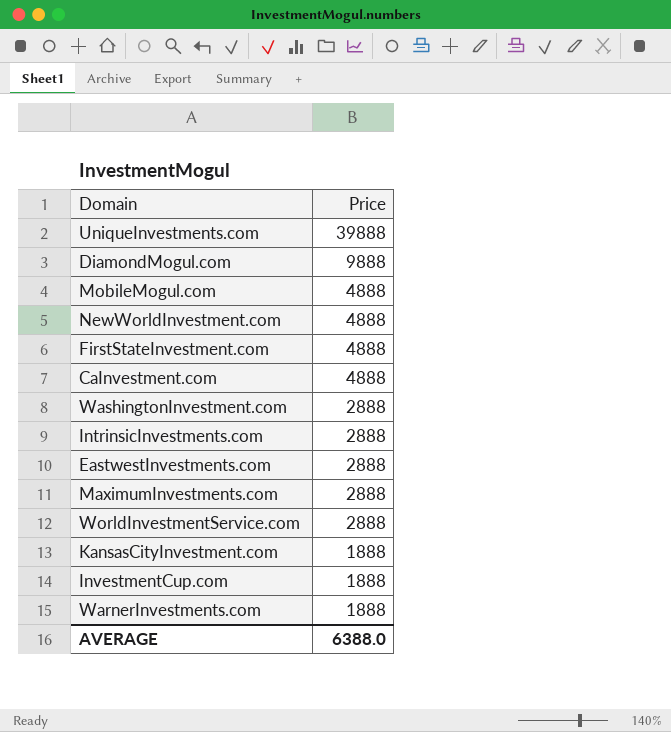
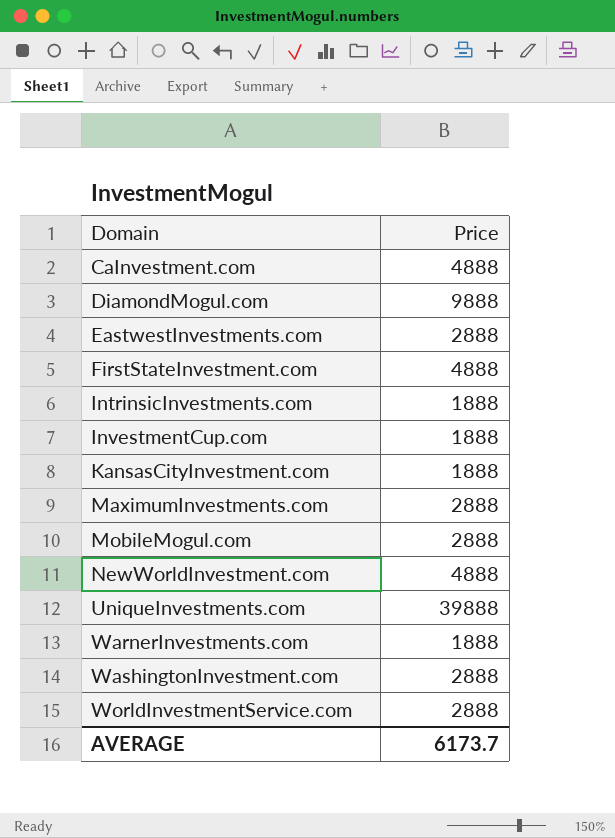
row order: Price descending -> Domain ascending
IntrinsicInvestments.com | Price: 2888 -> 1888
MobileMogul.com | Price: 4888 -> 2888
AVERAGE | Price: 6388.0 -> 6173.7

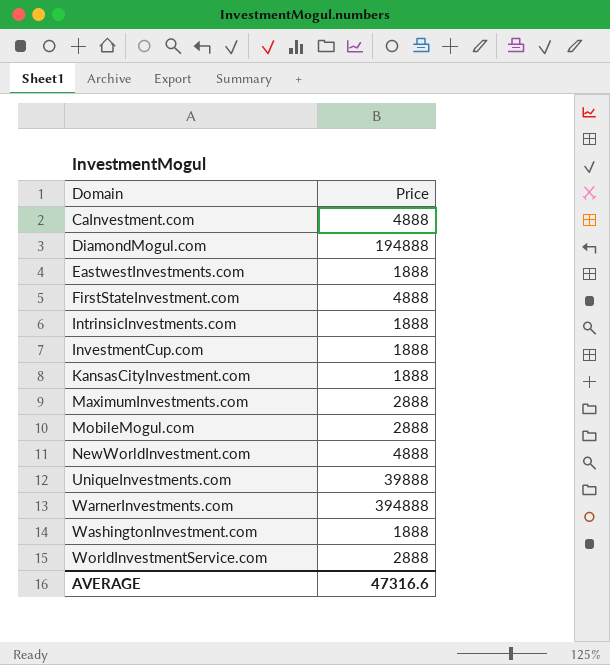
DiamondMogul.com | Price: 9888 -> 194888
EastwestInvestments.com | Price: 2888 -> 1888
WarnerInvestments.com | Price: 1888 -> 394888
WashingtonInvestment.com | Price: 2888 -> 1888
AVERAGE | Price: 6173.7 -> 47316.6

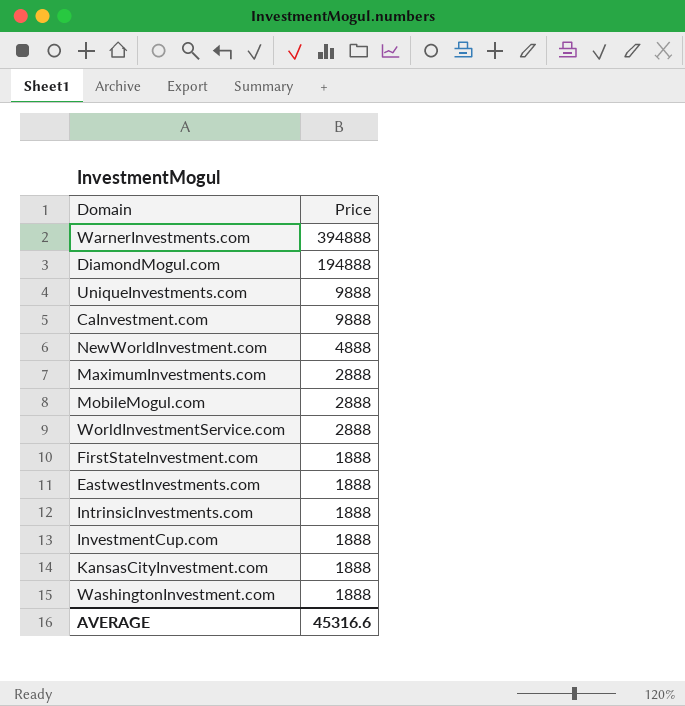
row order: Domain ascending -> Price descending
UniqueInvestments.com | Price: 39888 -> 9888
CaInvestment.com | Price: 4888 -> 9888
FirstStateInvestment.com | Price: 4888 -> 1888
AVERAGE | Price: 47316.6 -> 45316.6

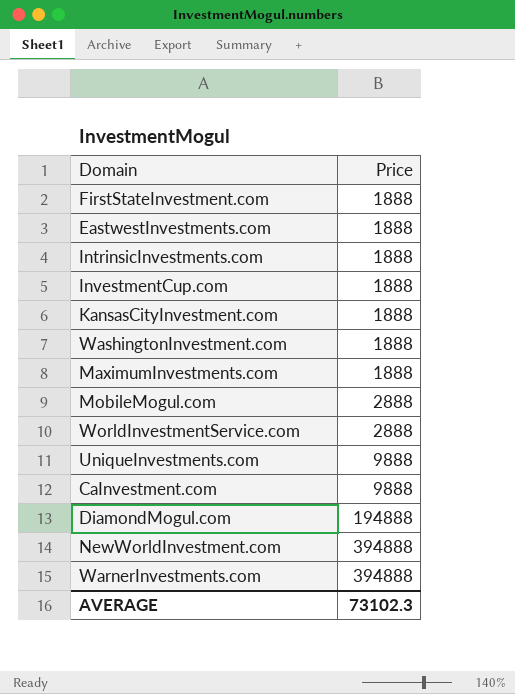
row order: Price descending -> Price ascending
MaximumInvestments.com | Price: 2888 -> 1888
NewWorldInvestment.com | Price: 4888 -> 394888
AVERAGE | Price: 45316.6 -> 73102.3

